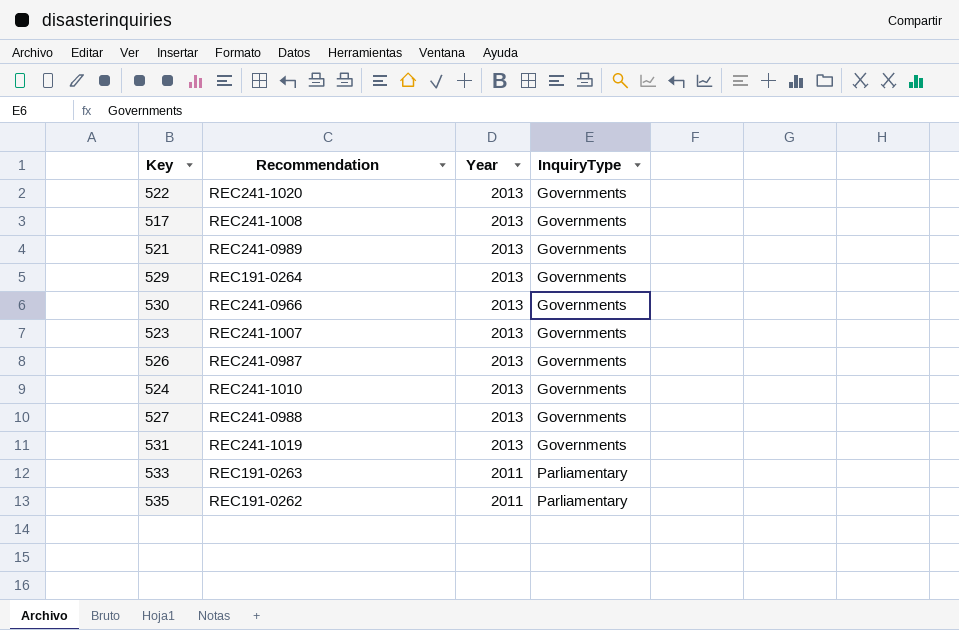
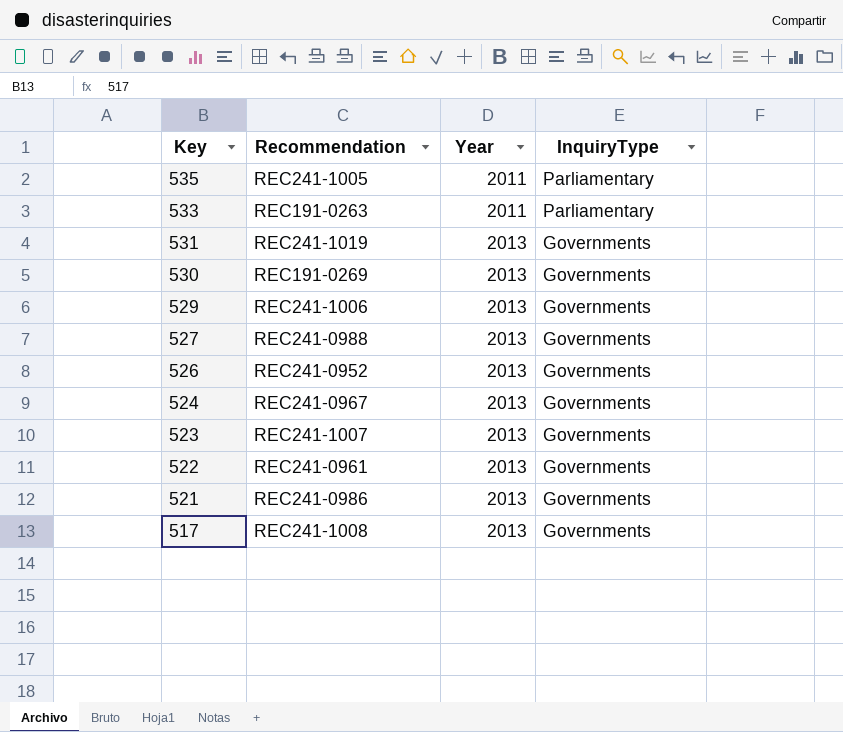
row order: Year descending -> Key descending
535 | Recommendation: REC191-0262 -> REC241-1005
530 | Recommendation: REC241-0966 -> REC191-0269
529 | Recommendation: REC191-0264 -> REC241-1006
526 | Recommendation: REC241-0987 -> REC241-0952
524 | Recommendation: REC241-1010 -> REC241-0967
522 | Recommendation: REC241-1020 -> REC241-0961
521 | Recommendation: REC241-0989 -> REC241-0986

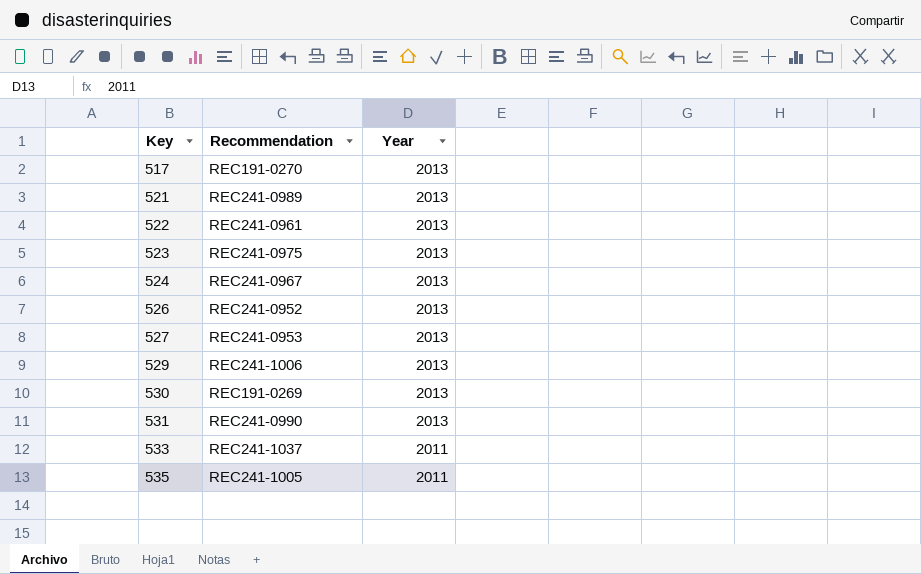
row order: Key descending -> Key ascending
column InquiryType | position: 4 -> none
517 | Recommendation: REC241-1008 -> REC191-0270
521 | Recommendation: REC241-0986 -> REC241-0989
523 | Recommendation: REC241-1007 -> REC241-0975
527 | Recommendation: REC241-0988 -> REC241-0953
531 | Recommendation: REC241-1019 -> REC241-0990
533 | Recommendation: REC191-0263 -> REC241-1037

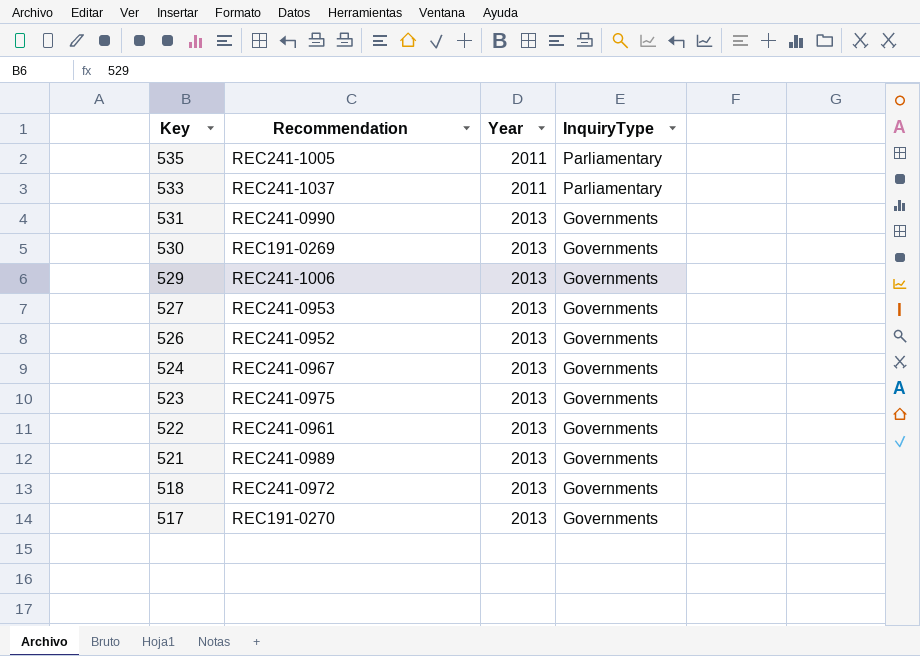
row order: Key ascending -> Key descending
column InquiryType | position: none -> 4
row 518: none -> REC241-0972 | 2013 | Governments

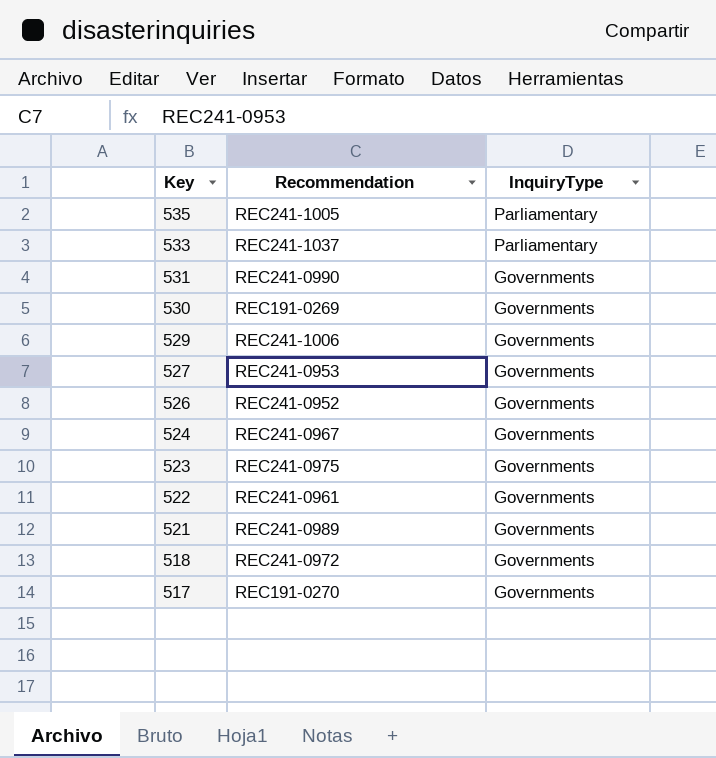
column Year | position: 3 -> none

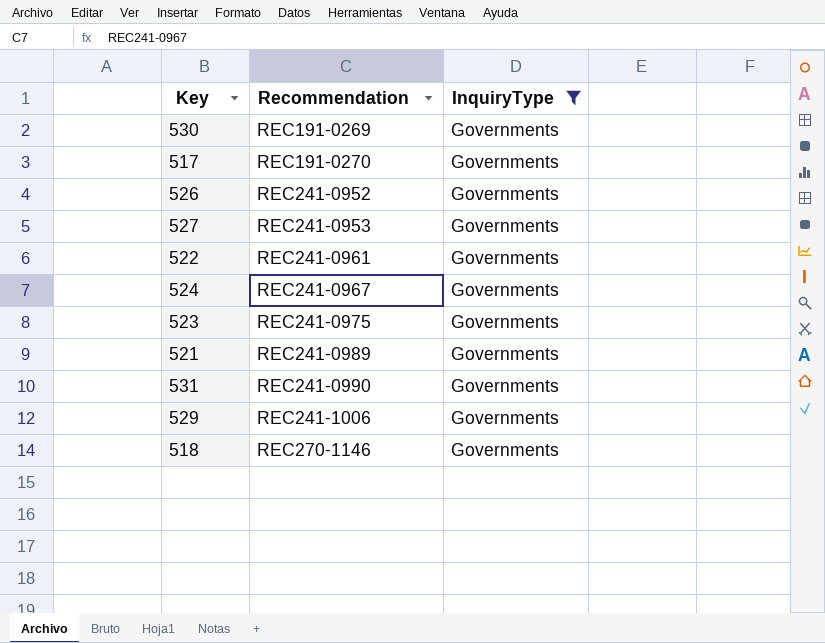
filter: none -> InquiryType = Governments
row order: Key descending -> Recommendation ascending
518 | Recommendation: REC241-0972 -> REC270-1146

